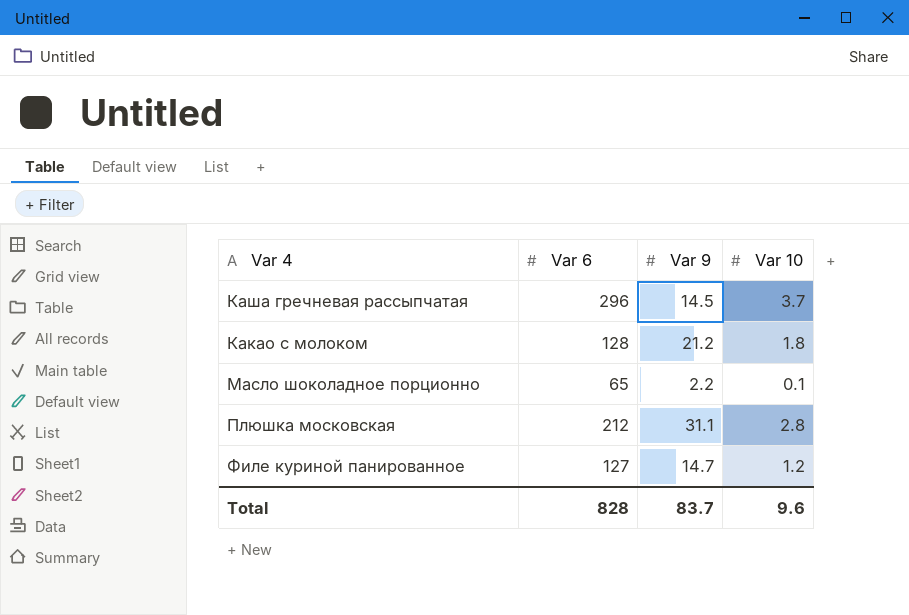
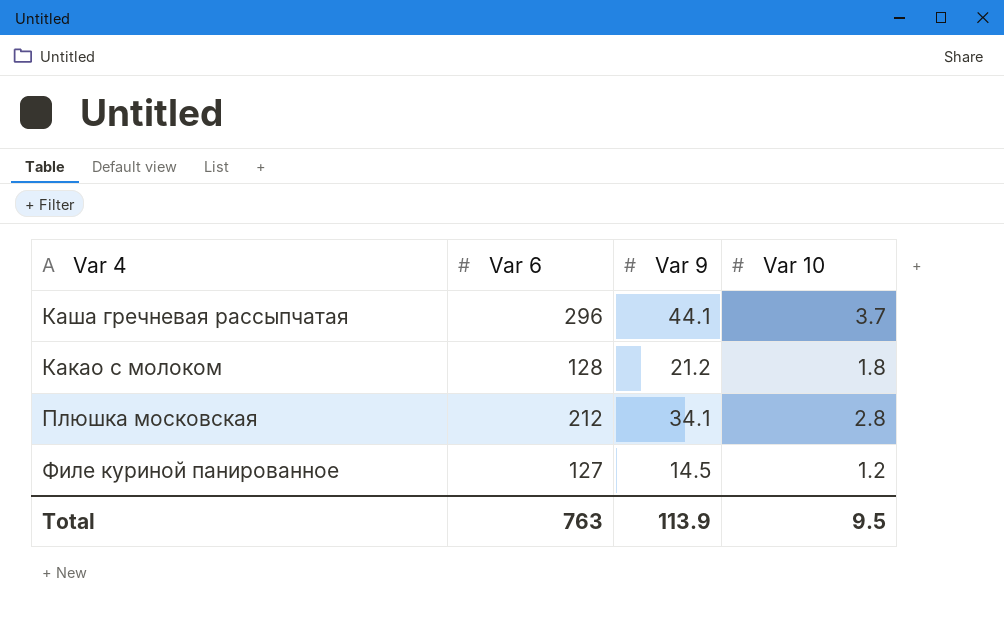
row Масло шоколадное порционно: 65 | 2.2 | 0.1 -> none
Каша гречневая рассыпчатая | Var 9: 14.5 -> 44.1
Плюшка московская | Var 9: 31.1 -> 34.1
Филе куриной панированное | Var 9: 14.7 -> 14.5
Total | Var 6: 828 -> 763
Total | Var 9: 83.7 -> 113.9
Total | Var 10: 9.6 -> 9.5

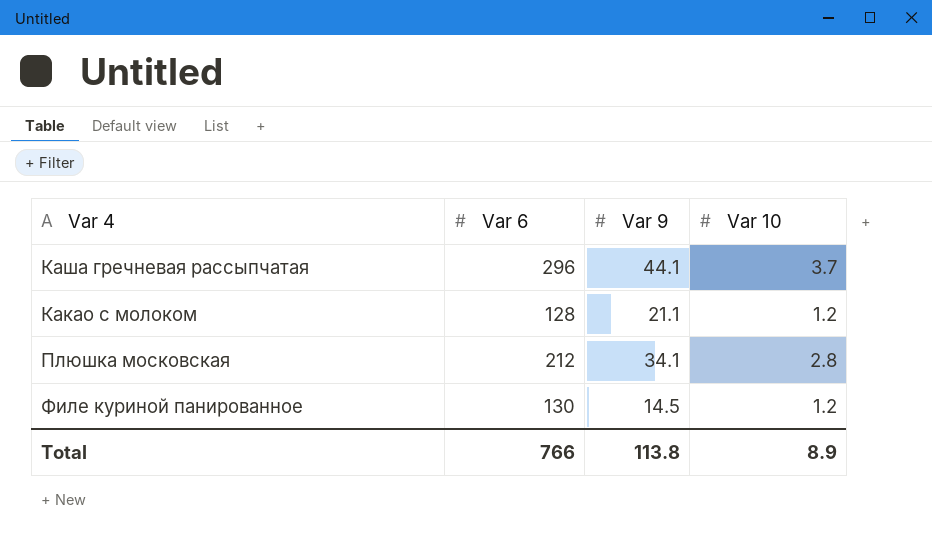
Какао с молоком | Var 9: 21.2 -> 21.1
Какао с молоком | Var 10: 1.8 -> 1.2
Филе куриной панированное | Var 6: 127 -> 130
Total | Var 6: 763 -> 766
Total | Var 9: 113.9 -> 113.8
Total | Var 10: 9.5 -> 8.9

